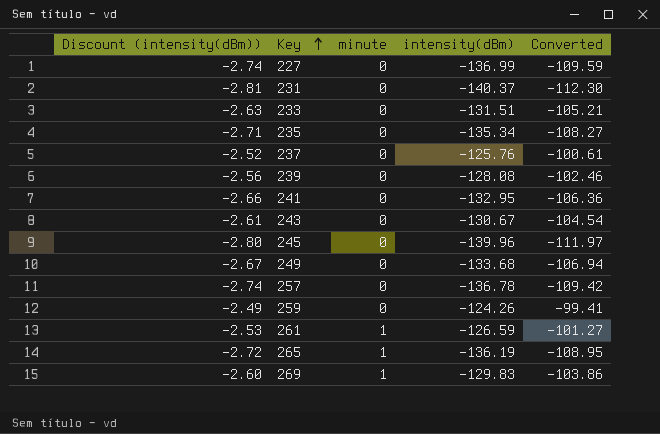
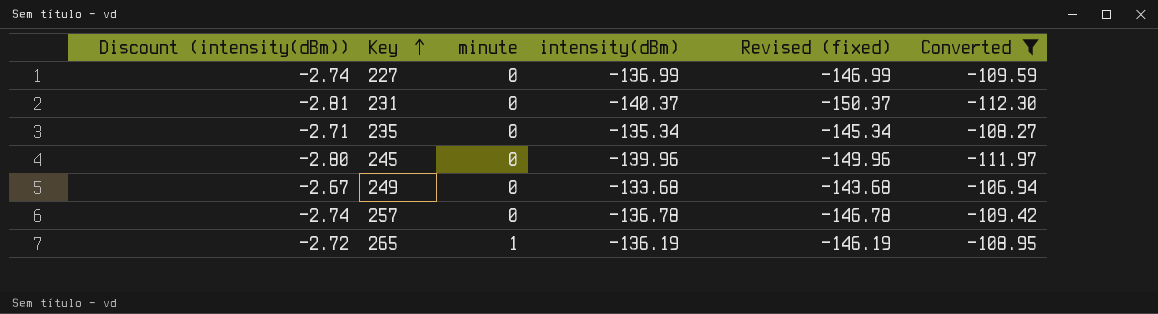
filter: none -> Converted <= -106.94
column Revised (fixed) | formula: none -> [intensity(dBm)] - 10

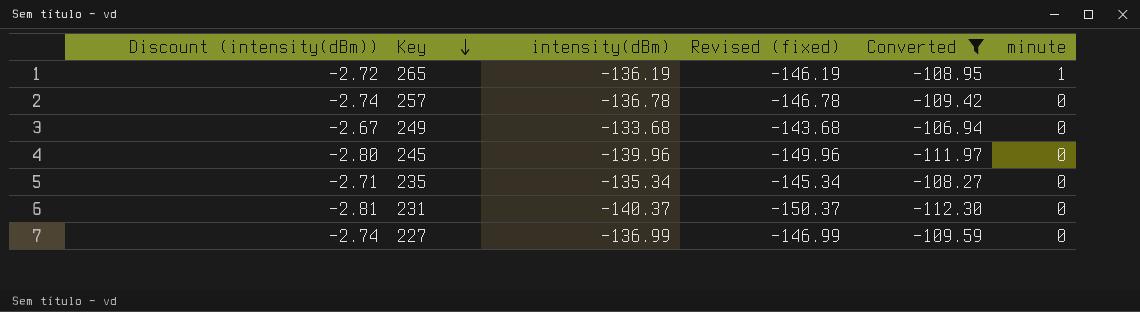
row order: Key ascending -> Key descending
column minute | position: 3 -> 6

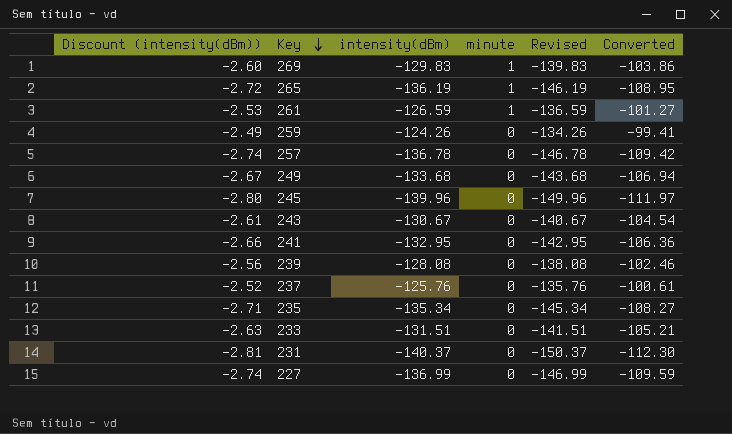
filter: Converted <= -106.94 -> none
column minute | position: 6 -> 4
column name: Revised (fixed) -> Revised

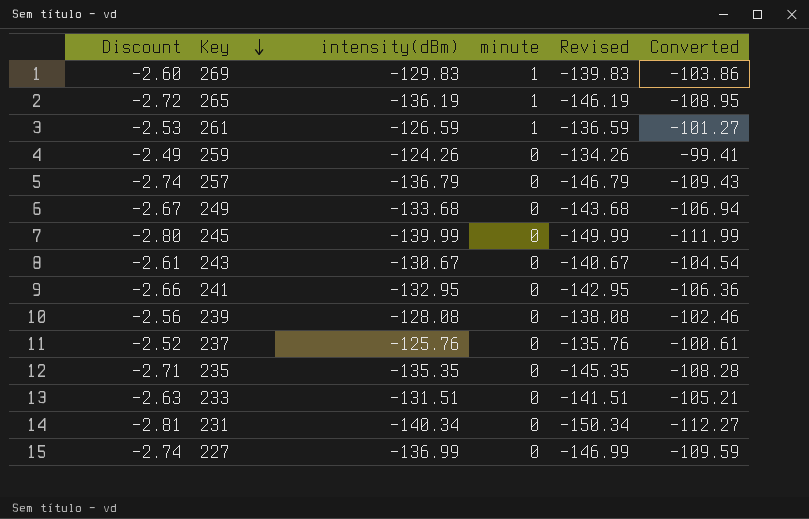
column name: Discount (intensity(dBm)) -> Discount
257 | intensity(dBm): -136.78 -> -136.79
257 | Revised: -146.78 -> -146.79
257 | Converted: -109.42 -> -109.43
245 | intensity(dBm): -139.96 -> -139.99
245 | Revised: -149.96 -> -149.99
245 | Converted: -111.97 -> -111.99
235 | intensity(dBm): -135.34 -> -135.35
235 | Revised: -145.34 -> -145.35
235 | Converted: -108.27 -> -108.28
231 | intensity(dBm): -140.37 -> -140.34
231 | Revised: -150.37 -> -150.34
231 | Converted: -112.30 -> -112.27

